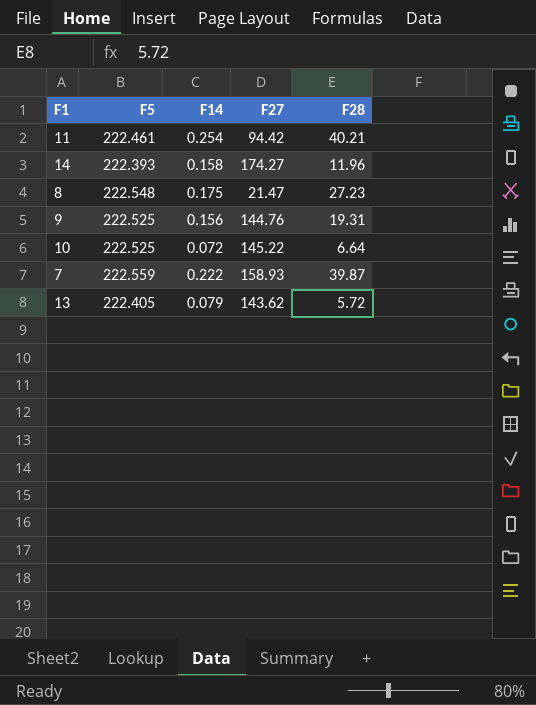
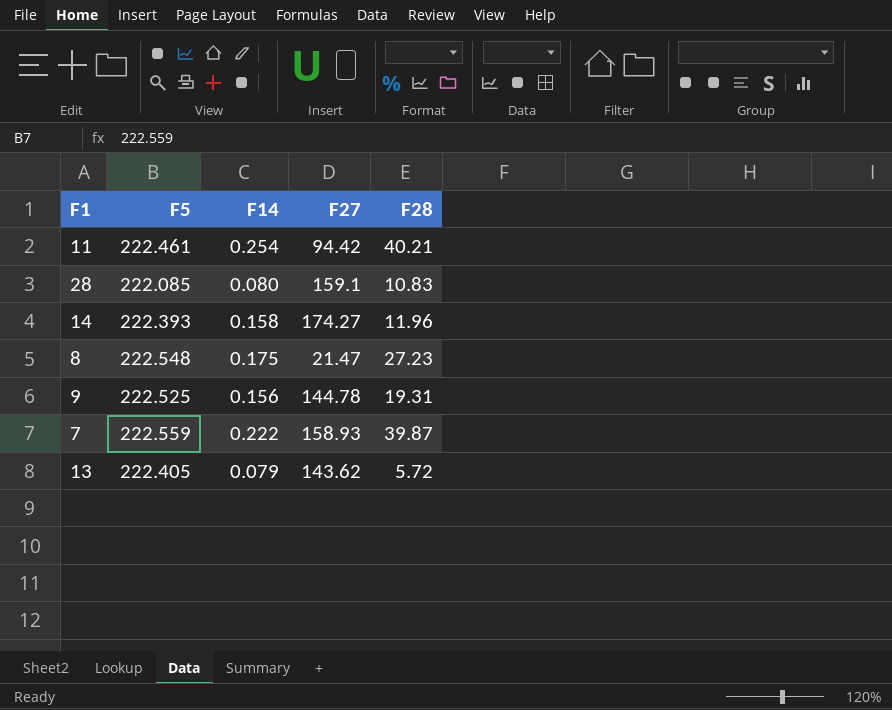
row 10: 222.525 | 0.072 | 145.22 | 6.64 -> none
row 28: none -> 222.085 | 0.080 | 159.1 | 10.83
9 | F27: 144.76 -> 144.78

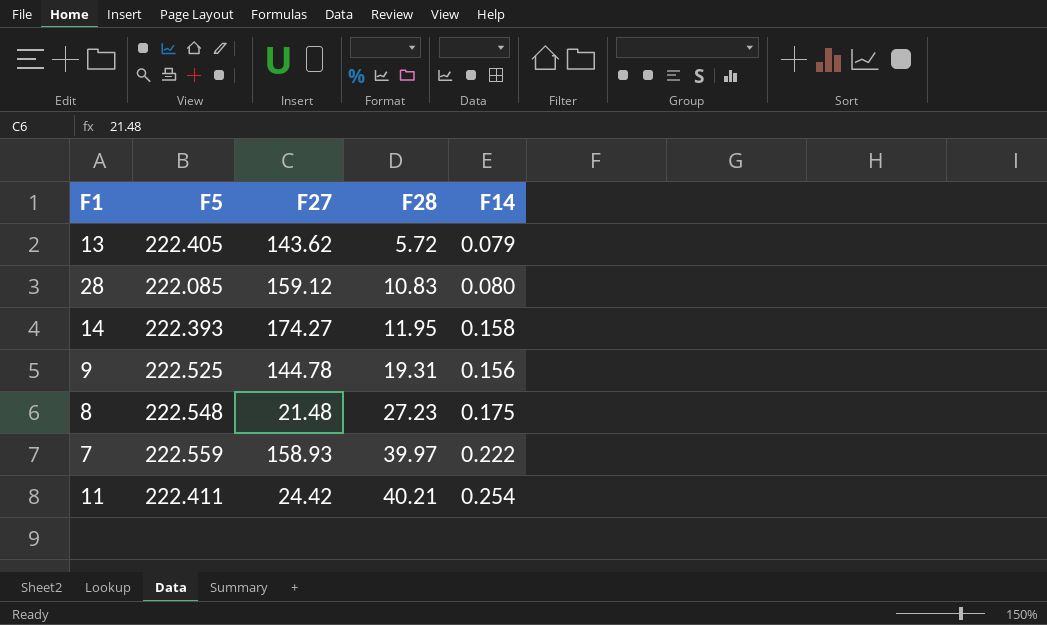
row order: none -> F28 ascending
column F14 | position: 3 -> 5
28 | F27: 159.1 -> 159.12
14 | F28: 11.96 -> 11.95
8 | F27: 21.47 -> 21.48
7 | F28: 39.87 -> 39.97
11 | F5: 222.461 -> 222.411
11 | F27: 94.42 -> 24.42

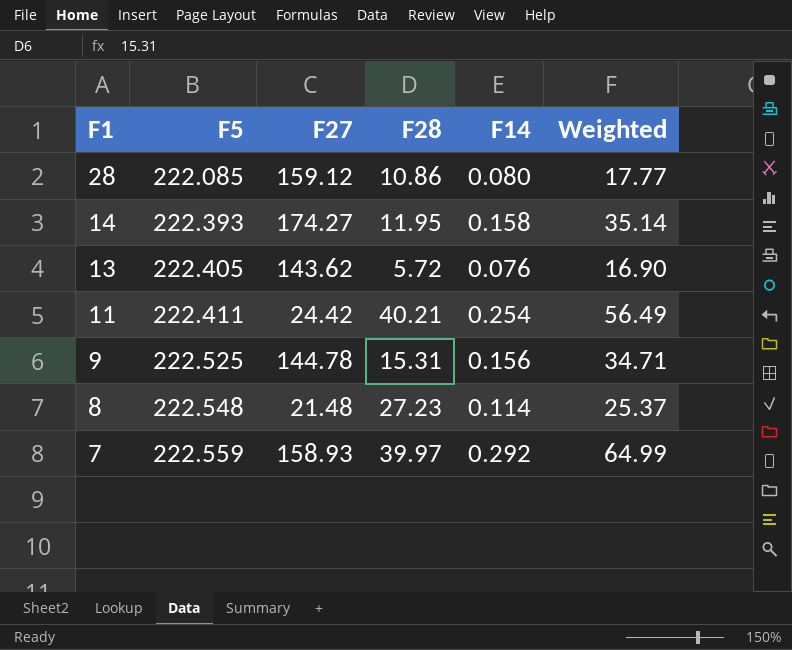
row order: F28 ascending -> F1 descending
column Weighted | formula: none -> [F5] * [F14]
28 | F28: 10.83 -> 10.86
13 | F14: 0.079 -> 0.076
9 | F28: 19.31 -> 15.31
8 | F14: 0.175 -> 0.114
7 | F14: 0.222 -> 0.292

